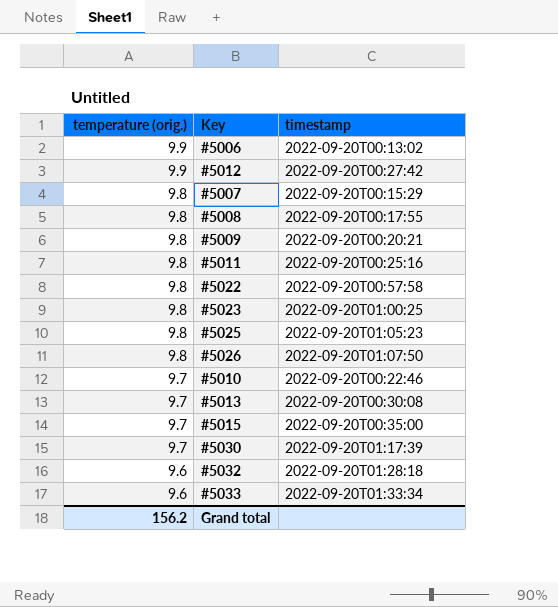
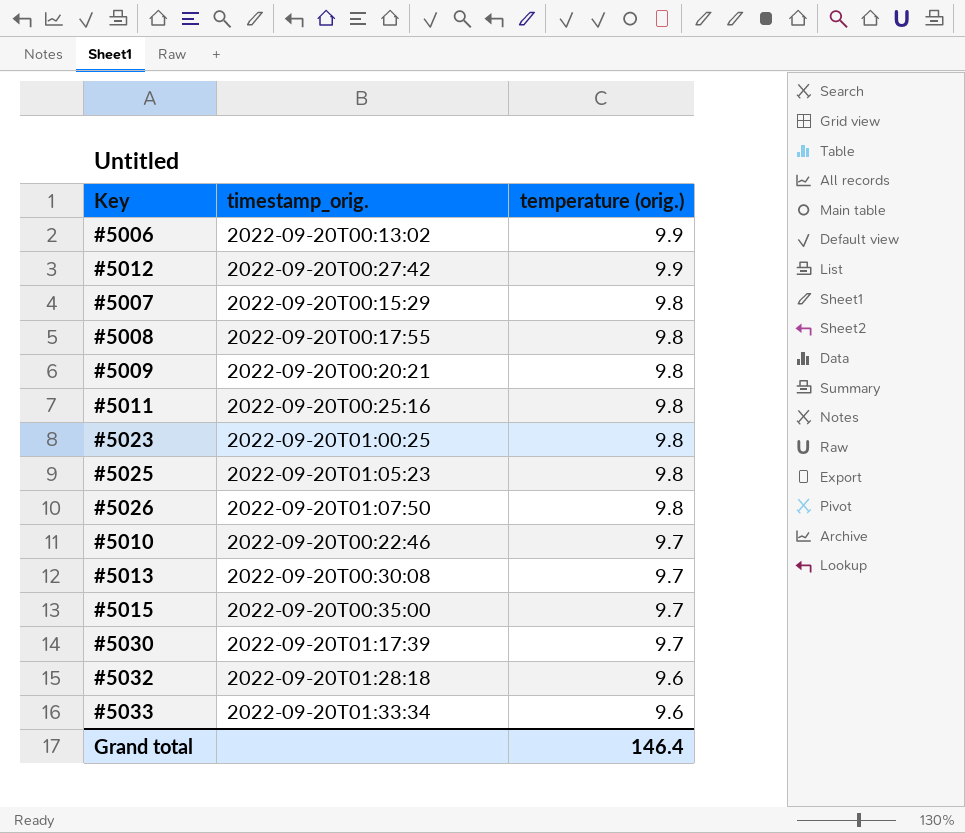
column name: timestamp -> timestamp_orig.
column temperature (orig.) | position: 1 -> 3
row #5022: 9.8 | 2022-09-20T00:57:58 -> none
Grand total | temperature (orig.): 156.2 -> 146.4

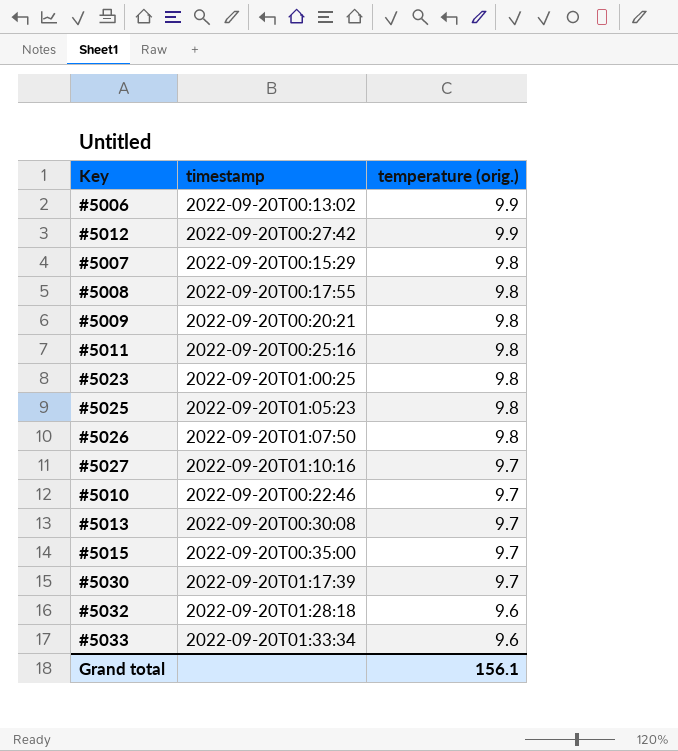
column name: timestamp_orig. -> timestamp
row #5027: none -> 2022-09-20T01:10:16 | 9.7
Grand total | temperature (orig.): 146.4 -> 156.1

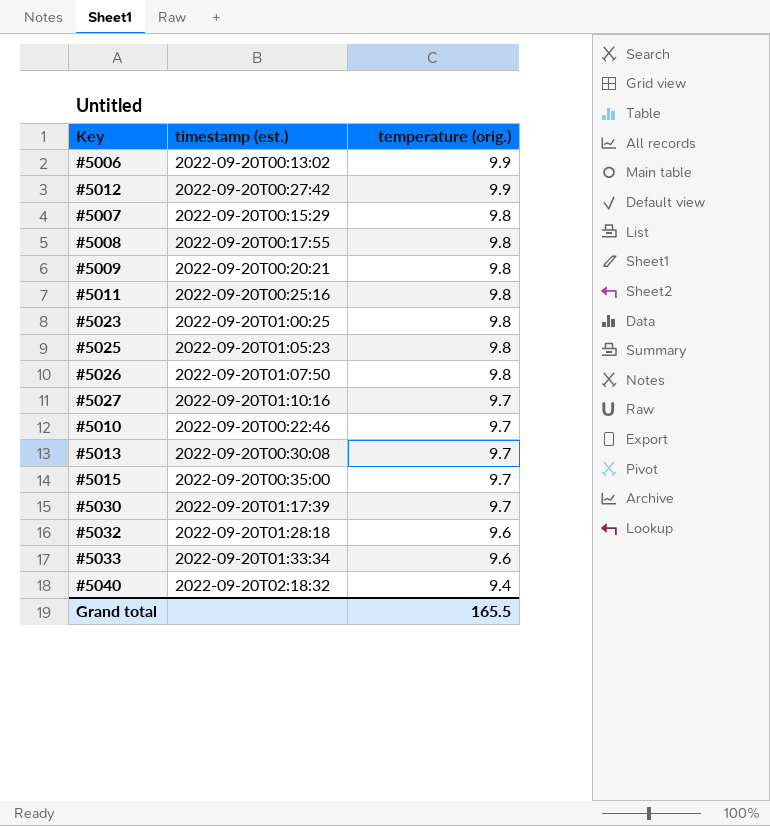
column name: timestamp -> timestamp (est.)
row #5040: none -> 2022-09-20T02:18:32 | 9.4
Grand total | temperature (orig.): 156.1 -> 165.5

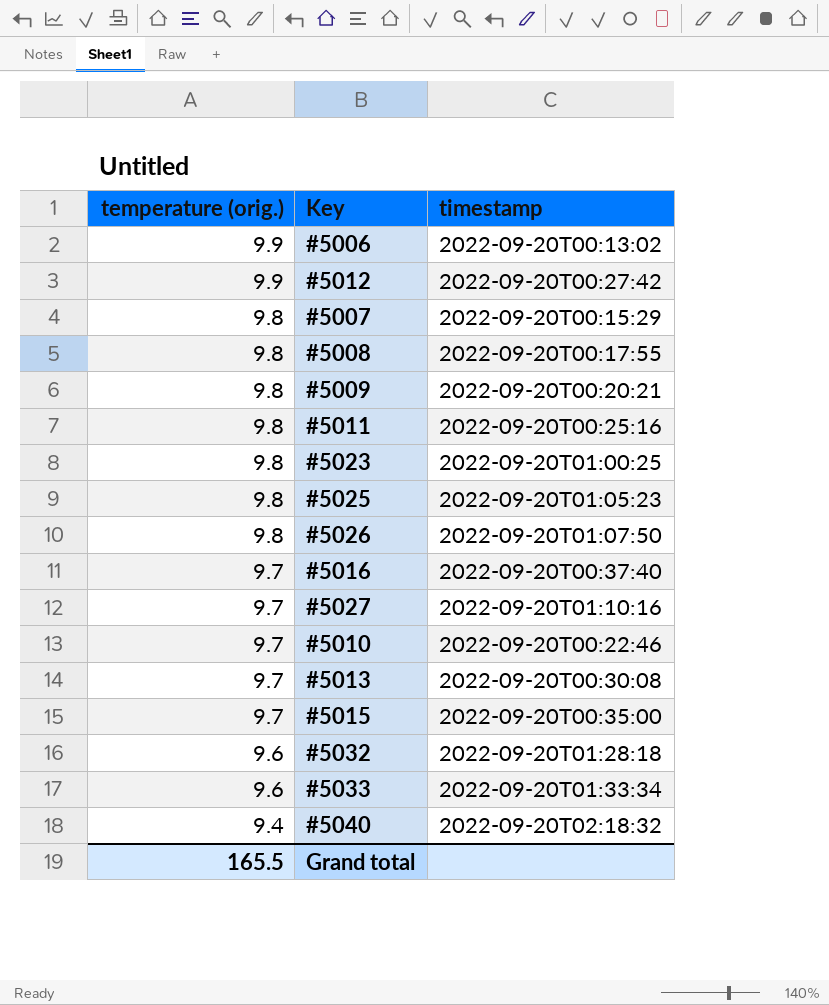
column temperature (orig.) | position: 3 -> 1
column name: timestamp (est.) -> timestamp
row #5030: 2022-09-20T01:17:39 | 9.7 -> none
row #5016: none -> 9.7 | 2022-09-20T00:37:40

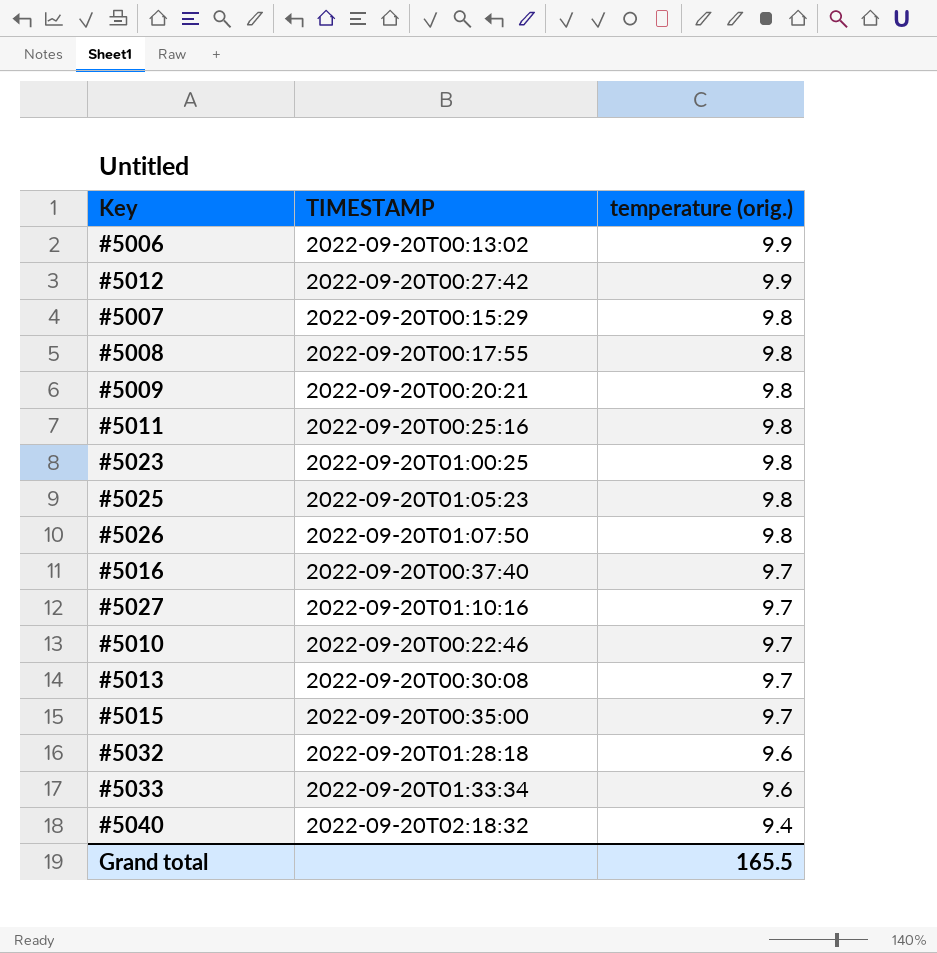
column name: timestamp -> TIMESTAMP
column temperature (orig.) | position: 1 -> 3

